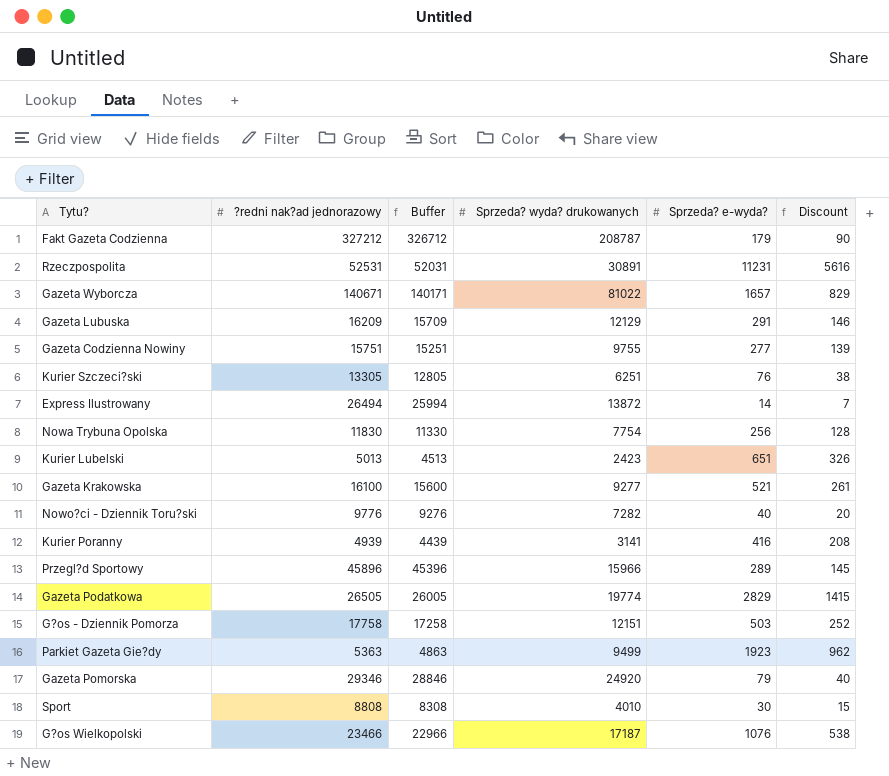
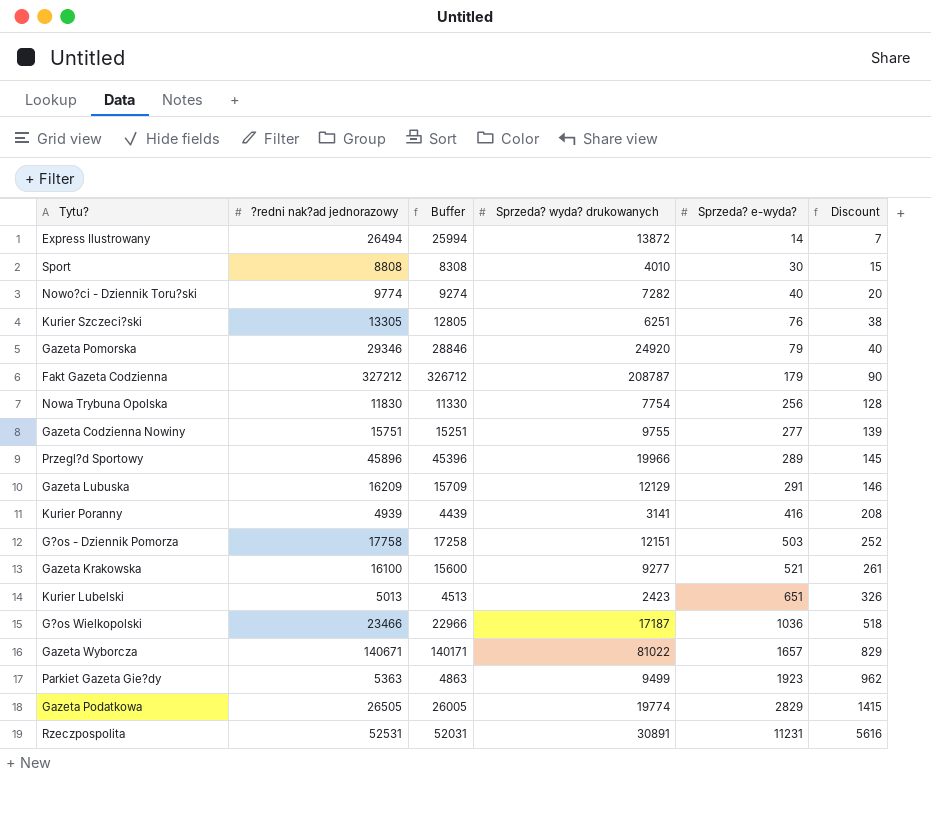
row order: none -> Sprzeda? e-wyda? ascending
Nowo?ci - Dziennik Toru?ski | ?redni nak?ad jednorazowy: 9776 -> 9774
Nowo?ci - Dziennik Toru?ski | Buffer: 9276 -> 9274
Przegl?d Sportowy | Sprzeda? wyda? drukowanych: 15966 -> 19966
G?os Wielkopolski | Sprzeda? e-wyda?: 1076 -> 1036
G?os Wielkopolski | Discount: 538 -> 518

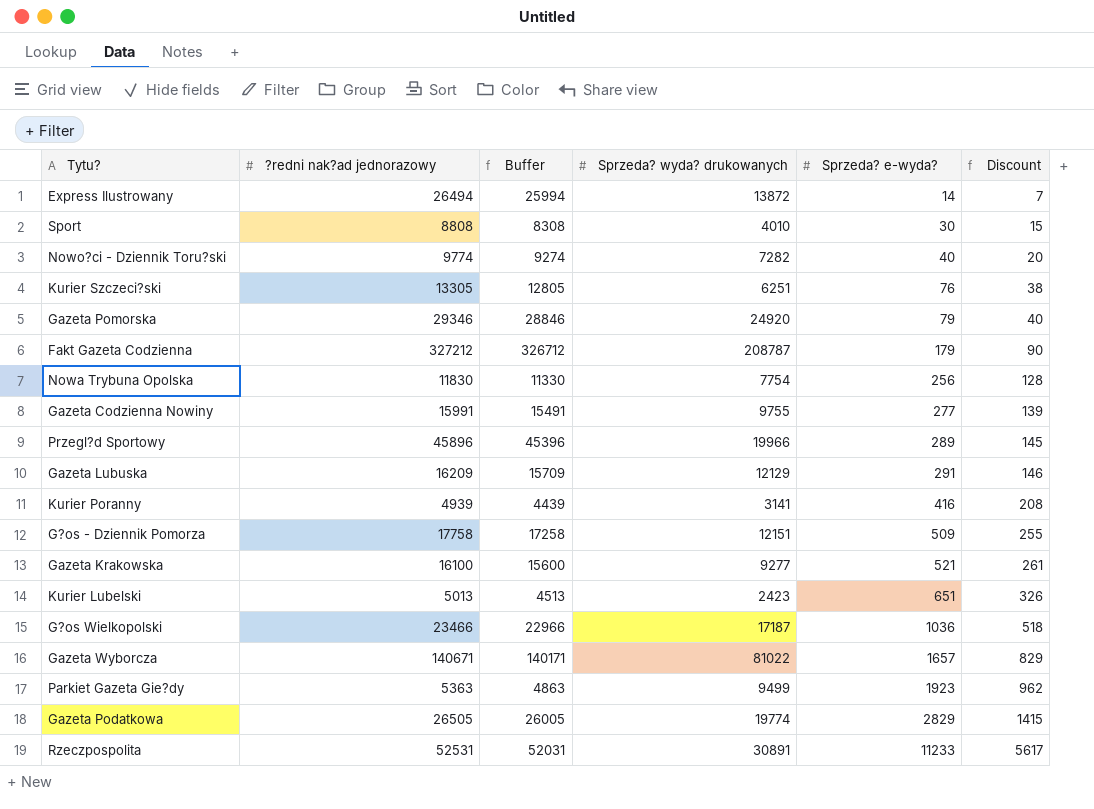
Gazeta Codzienna Nowiny | ?redni nak?ad jednorazowy: 15751 -> 15991
Gazeta Codzienna Nowiny | Buffer: 15251 -> 15491
G?os - Dziennik Pomorza | Sprzeda? e-wyda?: 503 -> 509
G?os - Dziennik Pomorza | Discount: 252 -> 255
Rzeczpospolita | Sprzeda? e-wyda?: 11231 -> 11233
Rzeczpospolita | Discount: 5616 -> 5617

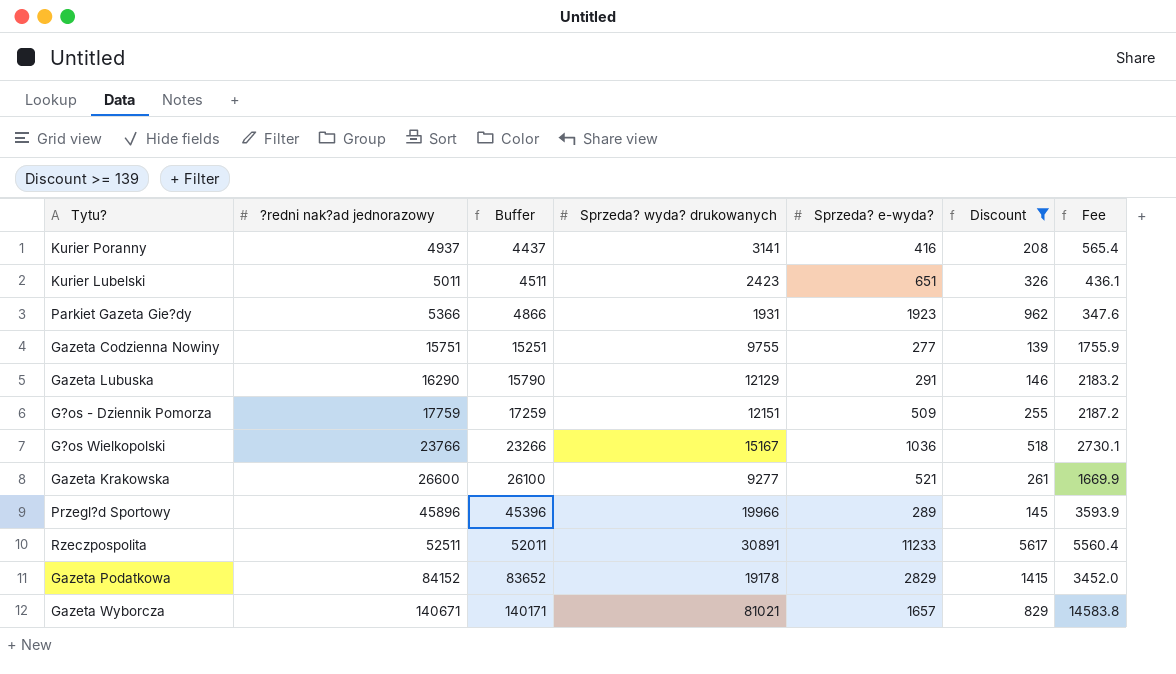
filter: none -> Discount >= 139
row order: Sprzeda? e-wyda? ascending -> ?redni nak?ad jednorazowy ascending
column Fee | formula: none -> [Sprzeda? wyda? drukowanych] * 0.18
Kurier Poranny | ?redni nak?ad jednorazowy: 4939 -> 4937
Kurier Poranny | Buffer: 4439 -> 4437
Kurier Lubelski | ?redni nak?ad jednorazowy: 5013 -> 5011
Kurier Lubelski | Buffer: 4513 -> 4511
Parkiet Gazeta Gie?dy | ?redni nak?ad jednorazowy: 5363 -> 5366
Parkiet Gazeta Gie?dy | Buffer: 4863 -> 4866
Parkiet Gazeta Gie?dy | Sprzeda? wyda? drukowanych: 9499 -> 1931
Gazeta Codzienna Nowiny | ?redni nak?ad jednorazowy: 15991 -> 15751
Gazeta Codzienna Nowiny | Buffer: 15491 -> 15251
Gazeta Lubuska | ?redni nak?ad jednorazowy: 16209 -> 16290
Gazeta Lubuska | Buffer: 15709 -> 15790
G?os - Dziennik Pomorza | ?redni nak?ad jednorazowy: 17758 -> 17759
G?os - Dziennik Pomorza | Buffer: 17258 -> 17259
G?os Wielkopolski | ?redni nak?ad jednorazowy: 23466 -> 23766
G?os Wielkopolski | Buffer: 22966 -> 23266
G?os Wielkopolski | Sprzeda? wyda? drukowanych: 17187 -> 15167
Gazeta Krakowska | ?redni nak?ad jednorazowy: 16100 -> 26600
Gazeta Krakowska | Buffer: 15600 -> 26100
Rzeczpospolita | ?redni nak?ad jednorazowy: 52531 -> 52511
Rzeczpospolita | Buffer: 52031 -> 52011
Gazeta Podatkowa | ?redni nak?ad jednorazowy: 26505 -> 84152
Gazeta Podatkowa | Buffer: 26005 -> 83652
Gazeta Podatkowa | Sprzeda? wyda? drukowanych: 19774 -> 19178
Gazeta Wyborcza | Sprzeda? wyda? drukowanych: 81022 -> 81021

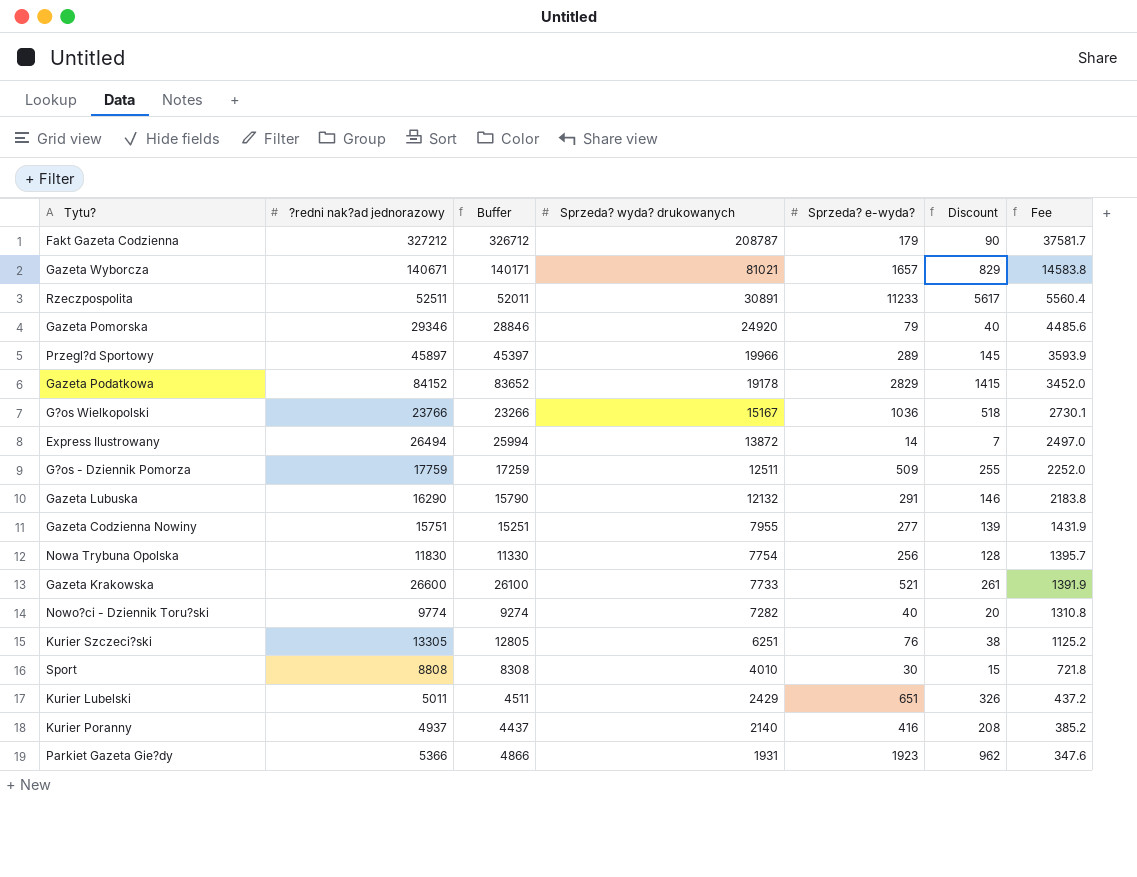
filter: Discount >= 139 -> none
row order: ?redni nak?ad jednorazowy ascending -> Sprzeda? wyda? drukowanych descending
Przegl?d Sportowy | ?redni nak?ad jednorazowy: 45896 -> 45897
Przegl?d Sportowy | Buffer: 45396 -> 45397
G?os - Dziennik Pomorza | Sprzeda? wyda? drukowanych: 12151 -> 12511
G?os - Dziennik Pomorza | Fee: 2187.2 -> 2252.0
Gazeta Lubuska | Sprzeda? wyda? drukowanych: 12129 -> 12132
Gazeta Lubuska | Fee: 2183.2 -> 2183.8
Gazeta Codzienna Nowiny | Sprzeda? wyda? drukowanych: 9755 -> 7955
Gazeta Codzienna Nowiny | Fee: 1755.9 -> 1431.9
Gazeta Krakowska | Sprzeda? wyda? drukowanych: 9277 -> 7733
Gazeta Krakowska | Fee: 1669.9 -> 1391.9
Kurier Lubelski | Sprzeda? wyda? drukowanych: 2423 -> 2429
Kurier Lubelski | Fee: 436.1 -> 437.2
Kurier Poranny | Sprzeda? wyda? drukowanych: 3141 -> 2140
Kurier Poranny | Fee: 565.4 -> 385.2

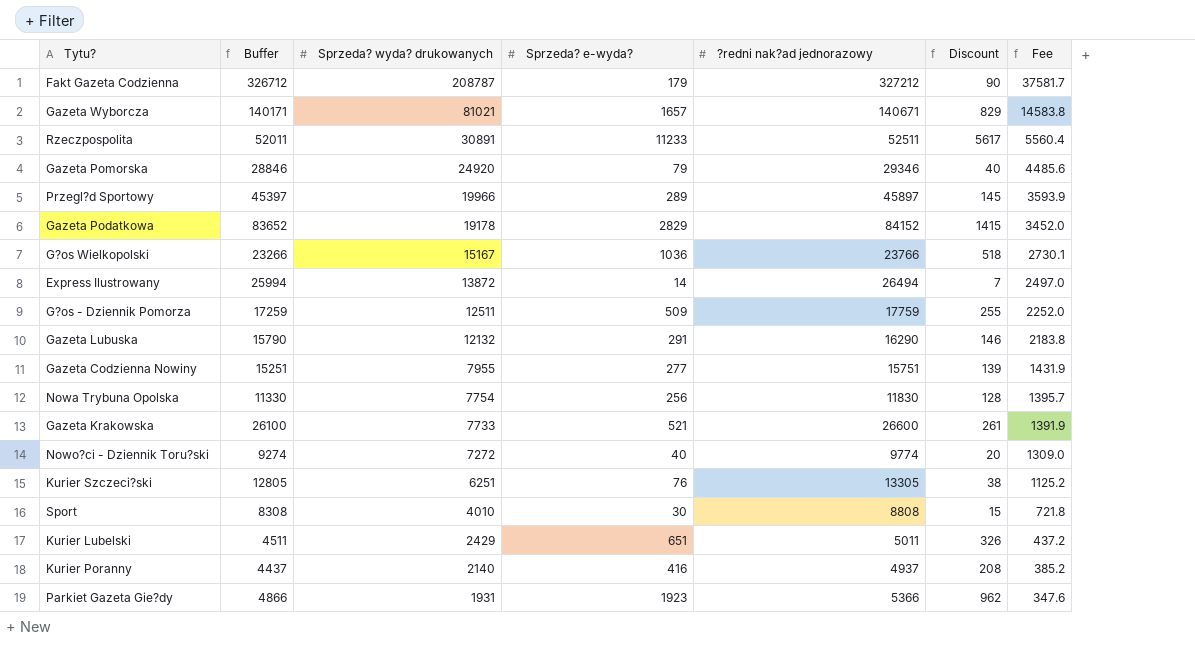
column ?redni nak?ad jednorazowy | position: 2 -> 5
Nowo?ci - Dziennik Toru?ski | Sprzeda? wyda? drukowanych: 7282 -> 7272
Nowo?ci - Dziennik Toru?ski | Fee: 1310.8 -> 1309.0

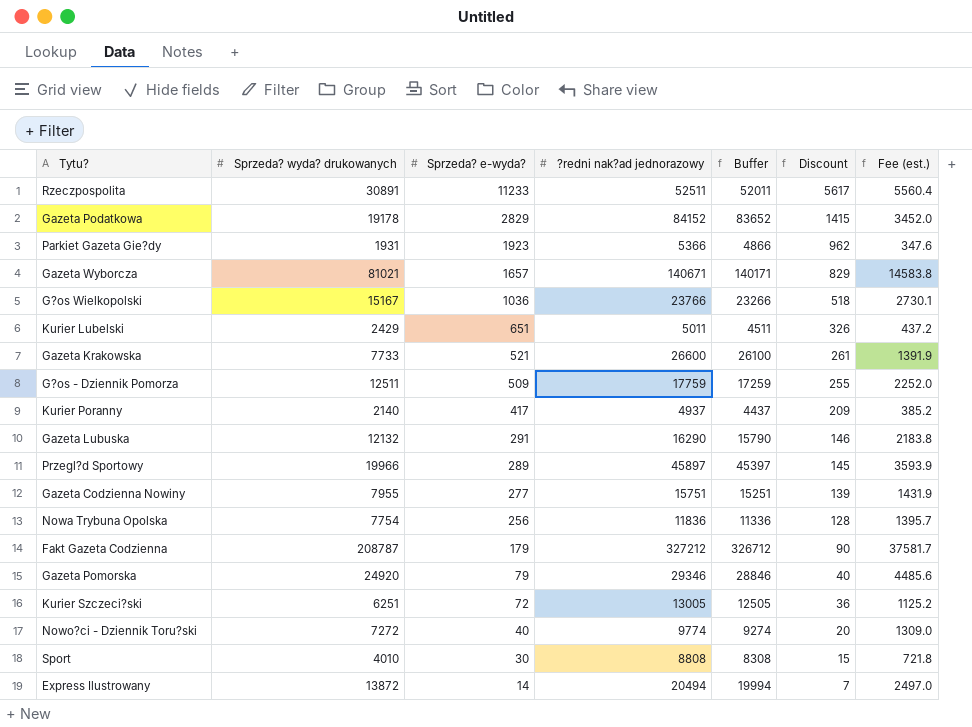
row order: Sprzeda? wyda? drukowanych descending -> Sprzeda? e-wyda? descending
column Buffer | position: 2 -> 5
column name: Fee -> Fee (est.)
Kurier Poranny | Sprzeda? e-wyda?: 416 -> 417
Kurier Poranny | Discount: 208 -> 209
Nowa Trybuna Opolska | ?redni nak?ad jednorazowy: 11830 -> 11836
Nowa Trybuna Opolska | Buffer: 11330 -> 11336
Kurier Szczeci?ski | Sprzeda? e-wyda?: 76 -> 72
Kurier Szczeci?ski | ?redni nak?ad jednorazowy: 13305 -> 13005
Kurier Szczeci?ski | Buffer: 12805 -> 12505
Kurier Szczeci?ski | Discount: 38 -> 36
Express Ilustrowany | ?redni nak?ad jednorazowy: 26494 -> 20494
Express Ilustrowany | Buffer: 25994 -> 19994

